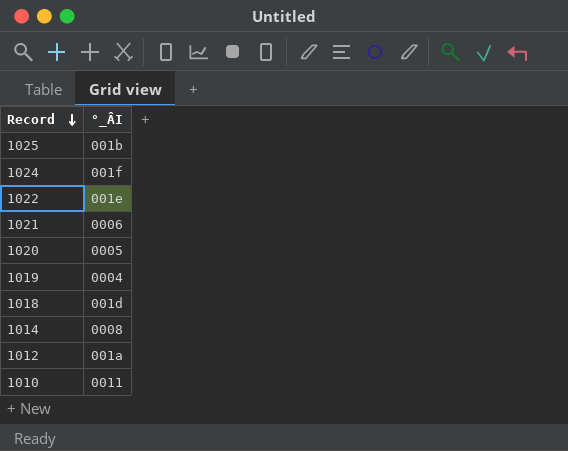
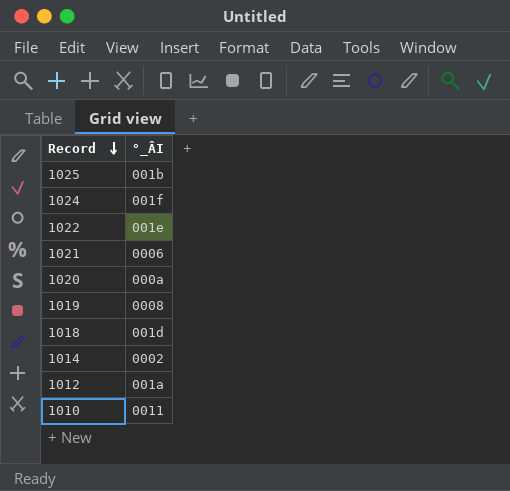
1020 | °_ÂI: 0005 -> 000a
1019 | °_ÂI: 0004 -> 0008
1014 | °_ÂI: 0008 -> 0002

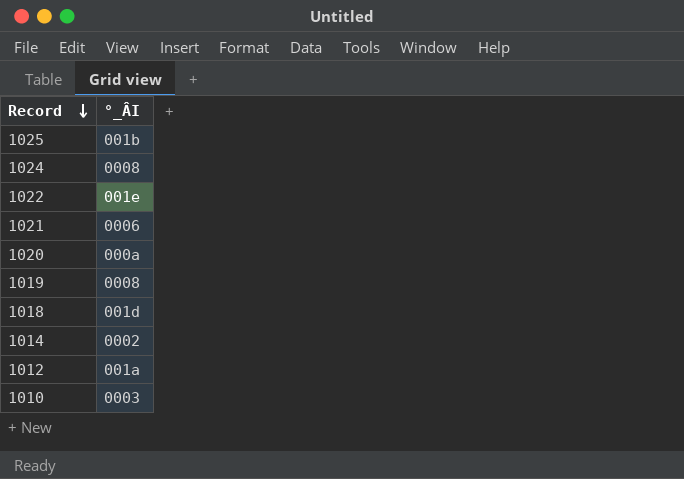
1024 | °_ÂI: 001f -> 0008
1010 | °_ÂI: 0011 -> 0003

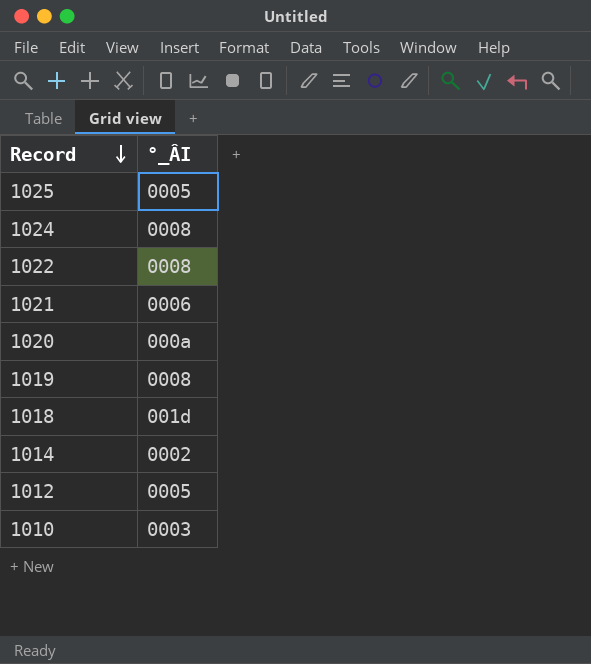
1025 | °_ÂI: 001b -> 0005
1022 | °_ÂI: 001e -> 0008
1012 | °_ÂI: 001a -> 0005

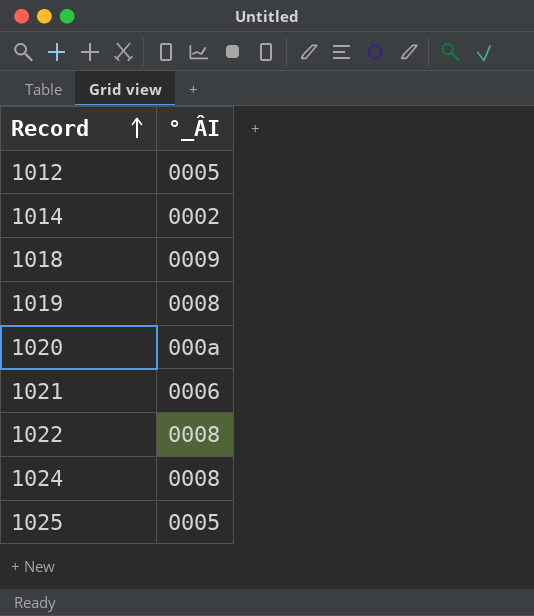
row order: Record descending -> Record ascending
row 1010: 0003 -> none
1018 | °_ÂI: 001d -> 0009

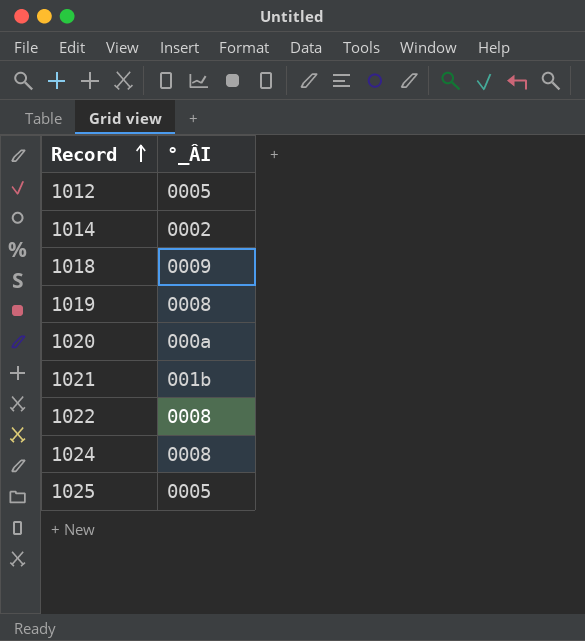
1021 | °_ÂI: 0006 -> 001b

